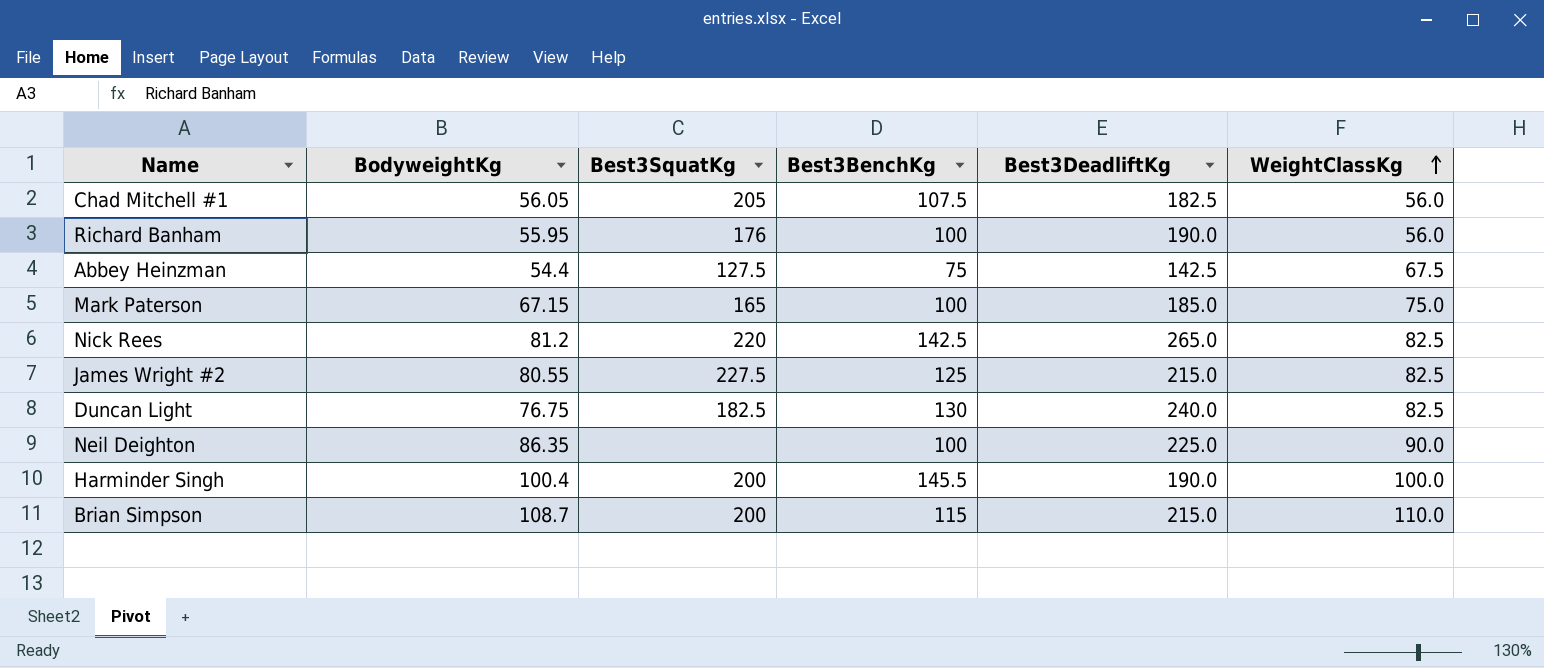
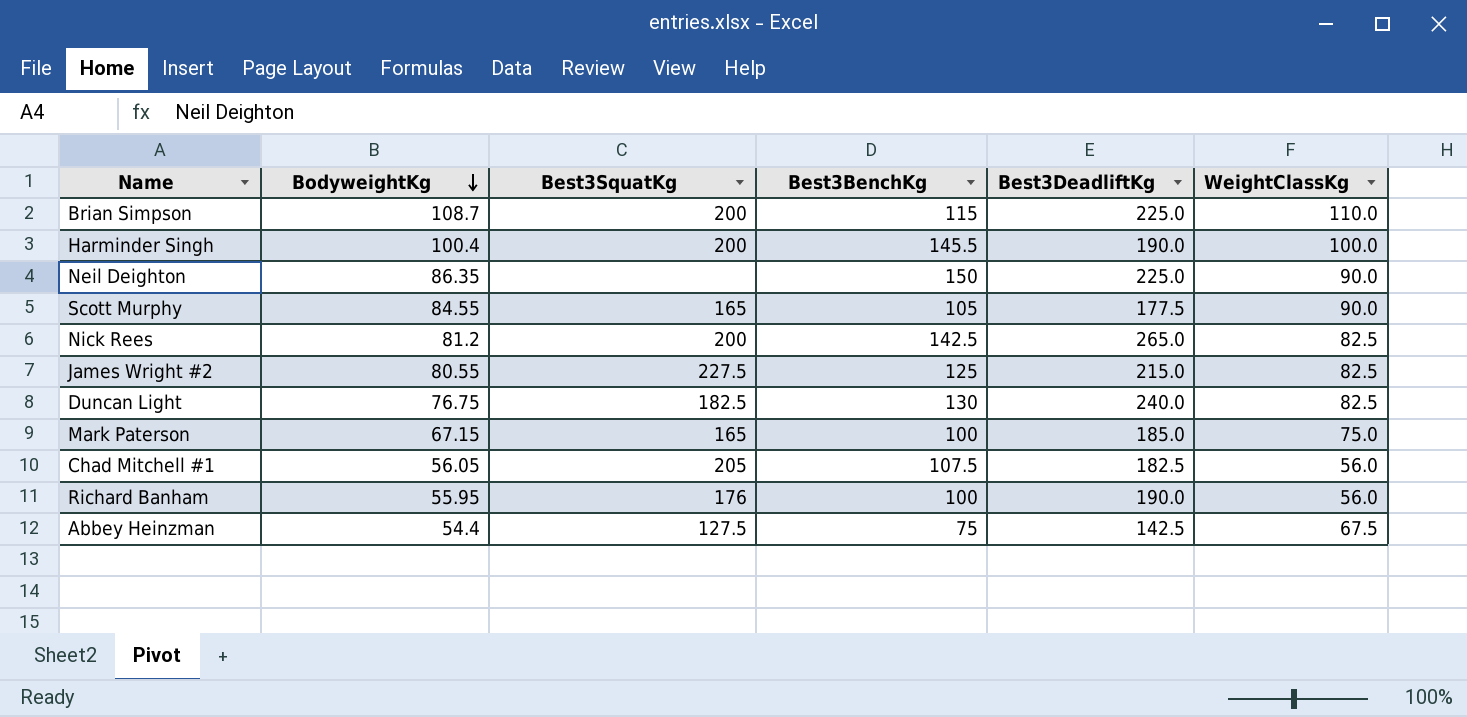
row order: WeightClassKg ascending -> BodyweightKg descending
Brian Simpson | Best3DeadliftKg: 215.0 -> 225.0
Neil Deighton | Best3BenchKg: 100 -> 150
row Scott Murphy: none -> 84.55 | 165 | 105 | 177.5 | 90.0
Nick Rees | Best3SquatKg: 220 -> 200

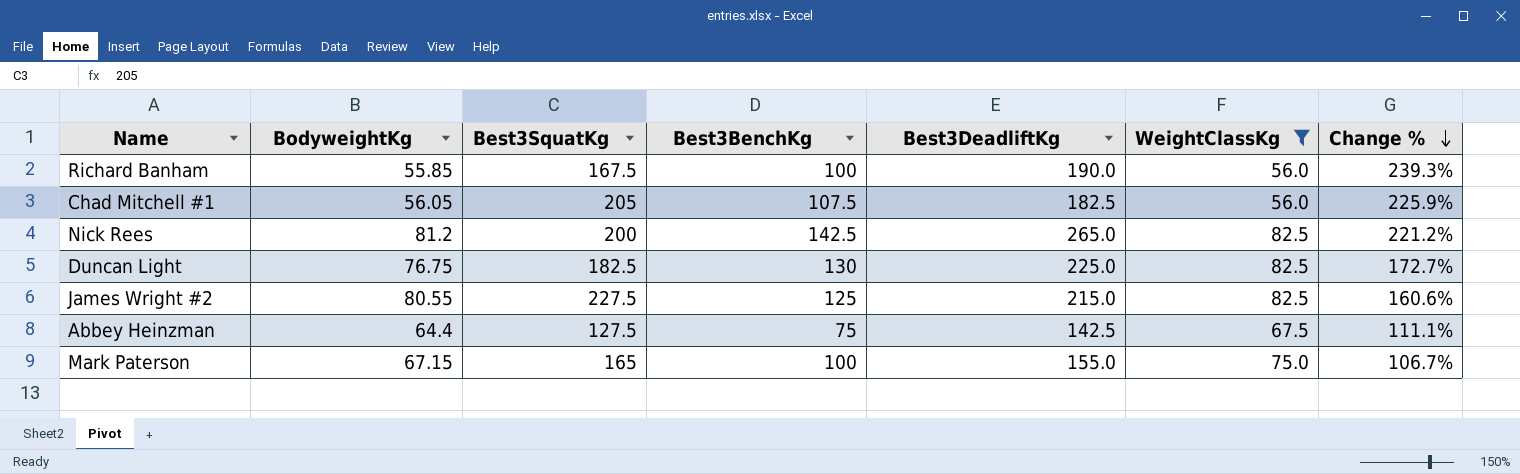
filter: none -> WeightClassKg <= 82.5
row order: BodyweightKg descending -> Change % descending
column Change % | formula: none -> ([Best3DeadliftKg] - [WeightClassKg]) / [WeightClassKg]
Richard Banham | BodyweightKg: 55.95 -> 55.85
Richard Banham | Best3SquatKg: 176 -> 167.5
Duncan Light | Best3DeadliftKg: 240.0 -> 225.0
Abbey Heinzman | BodyweightKg: 54.4 -> 64.4
Mark Paterson | Best3DeadliftKg: 185.0 -> 155.0

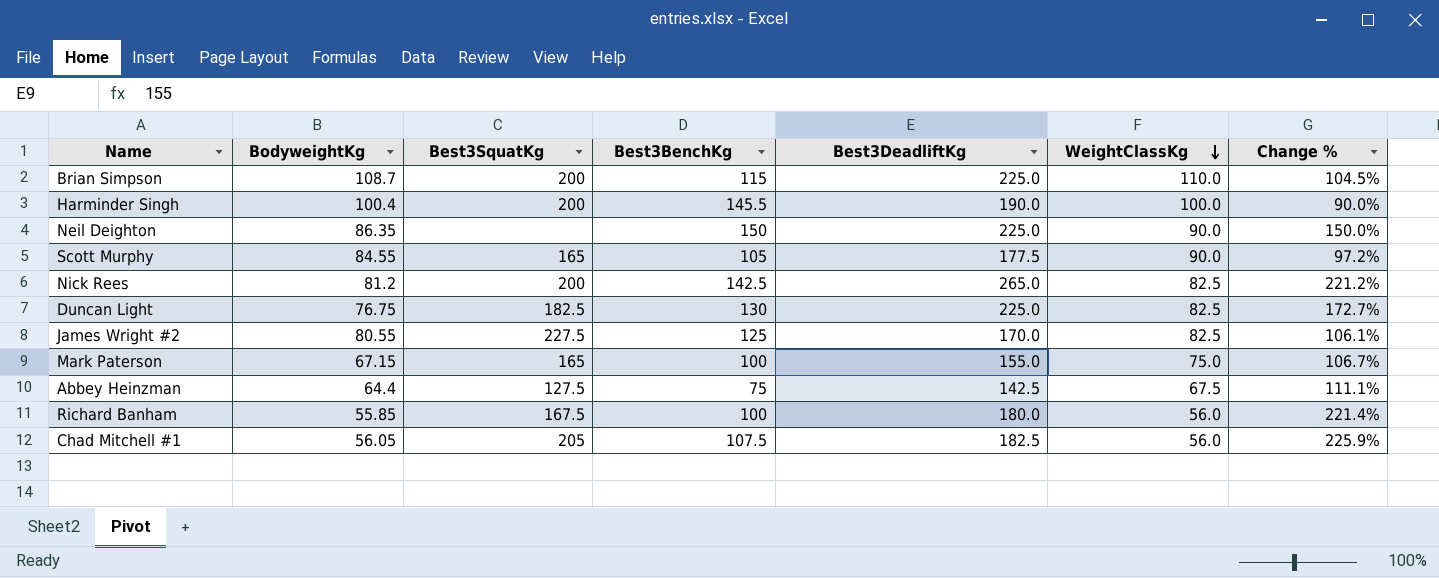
filter: WeightClassKg <= 82.5 -> none
row order: Change % descending -> WeightClassKg descending
James Wright #2 | Best3DeadliftKg: 215.0 -> 170.0
James Wright #2 | Change %: 160.6% -> 106.1%
Richard Banham | Best3DeadliftKg: 190.0 -> 180.0
Richard Banham | Change %: 239.3% -> 221.4%

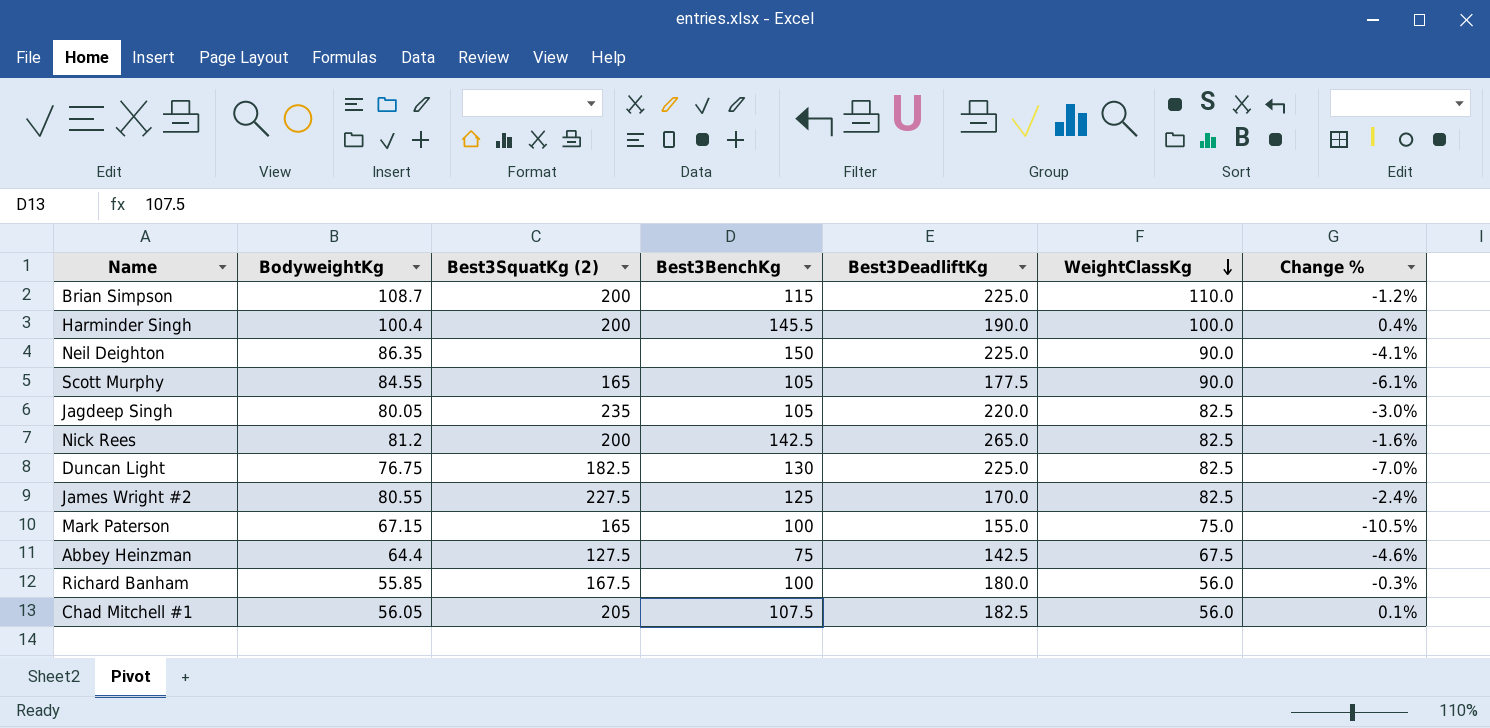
column name: Best3SquatKg -> Best3SquatKg (2)
column Change % | formula: ([Best3DeadliftKg] - [WeightClassKg]) / [WeightClassKg] -> ([BodyweightKg] - [WeightClassKg]) / [WeightClassKg]
row Jagdeep Singh: none -> 80.05 | 235 | 105 | 220.0 | 82.5 | -3.0%

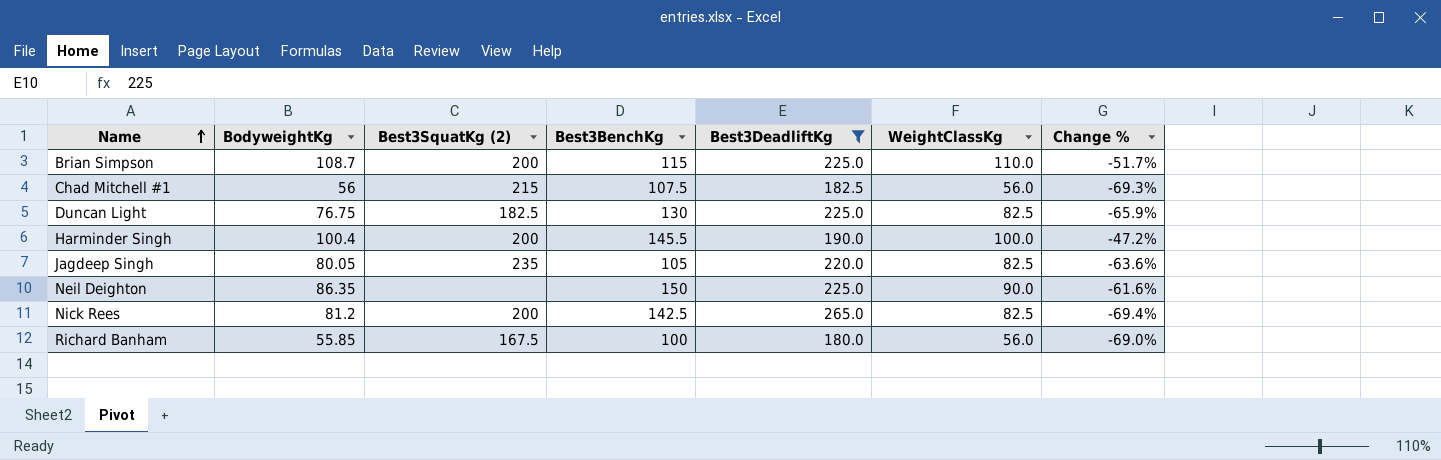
filter: none -> Best3DeadliftKg >= 180.0
row order: WeightClassKg descending -> Name ascending
column Change % | formula: ([BodyweightKg] - [WeightClassKg]) / [WeightClassKg] -> ([BodyweightKg] - [Best3DeadliftKg]) / [Best3DeadliftKg]
Chad Mitchell #1 | BodyweightKg: 56.05 -> 56
Chad Mitchell #1 | Best3SquatKg (2): 205 -> 215

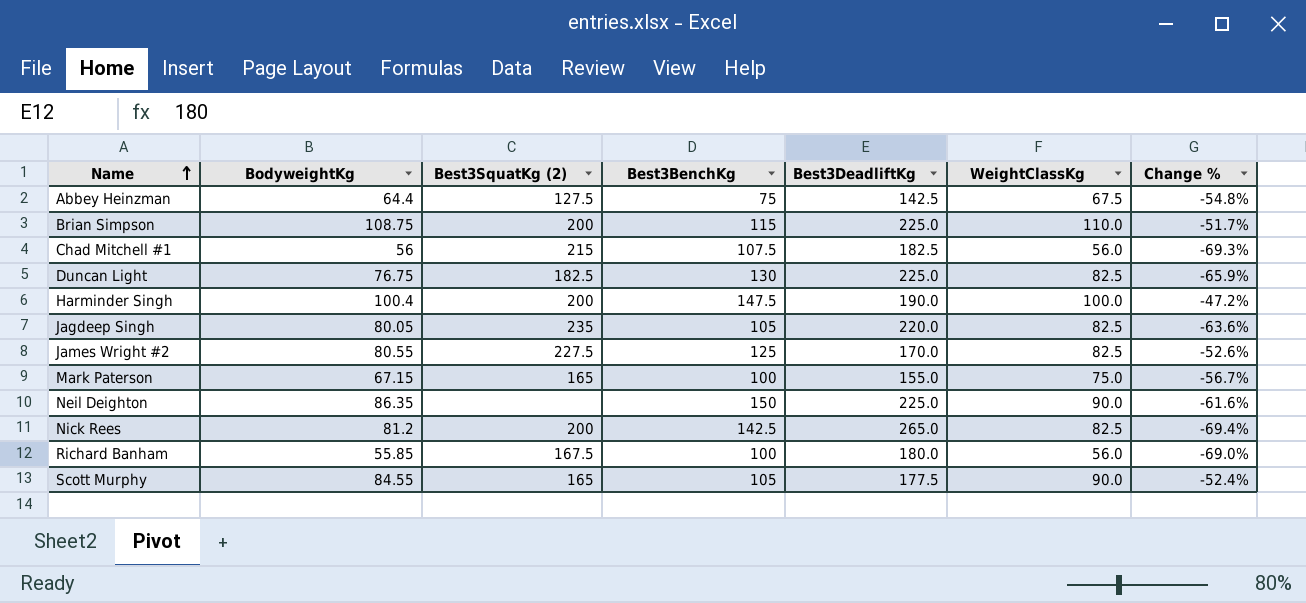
filter: Best3DeadliftKg >= 180.0 -> none
Brian Simpson | BodyweightKg: 108.7 -> 108.75
Harminder Singh | Best3BenchKg: 145.5 -> 147.5

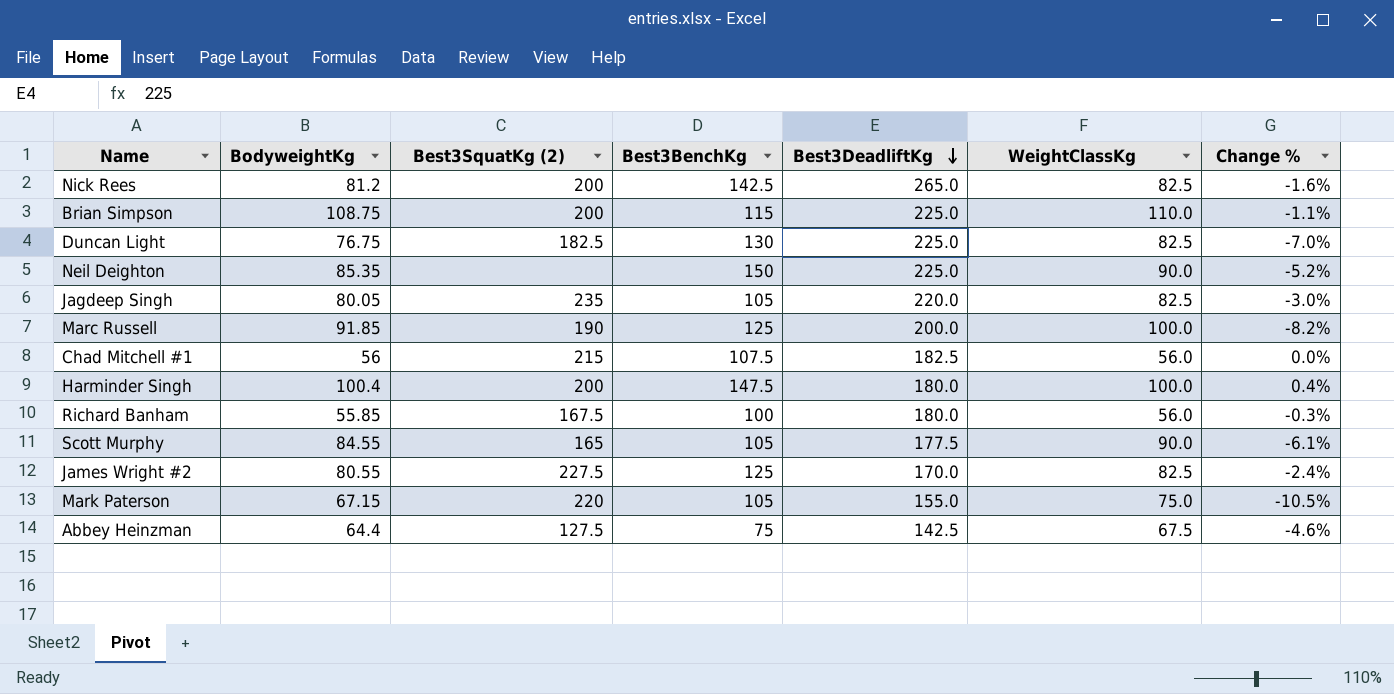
row order: Name ascending -> Best3DeadliftKg descending
column Change % | formula: ([BodyweightKg] - [Best3DeadliftKg]) / [Best3DeadliftKg] -> ([BodyweightKg] - [WeightClassKg]) / [WeightClassKg]
Neil Deighton | BodyweightKg: 86.35 -> 85.35
row Marc Russell: none -> 91.85 | 190 | 125 | 200.0 | 100.0 | -8.2%
Harminder Singh | Best3DeadliftKg: 190.0 -> 180.0
Mark Paterson | Best3SquatKg (2): 165 -> 220
Mark Paterson | Best3BenchKg: 100 -> 105

